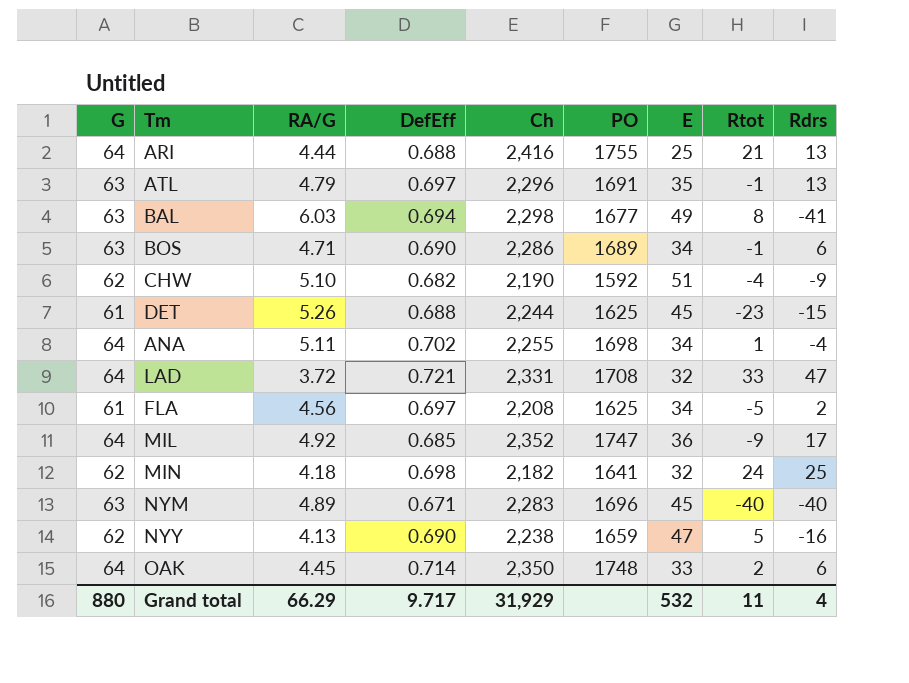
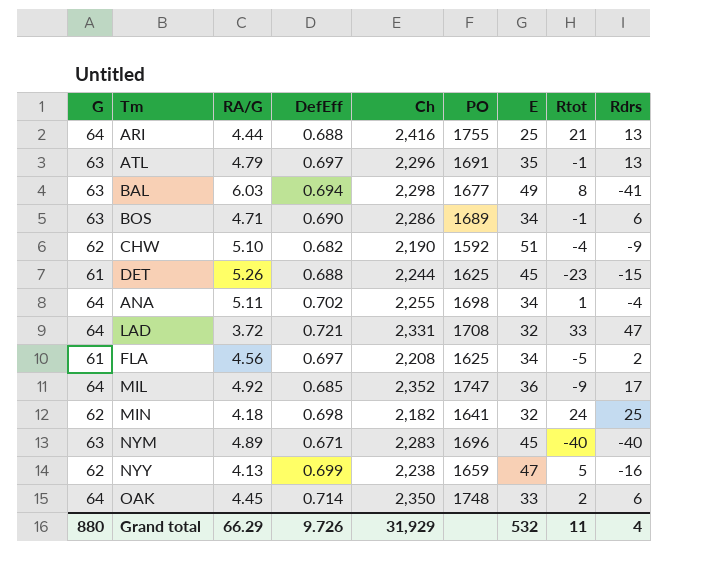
NYY | DefEff: 0.690 -> 0.699
Grand total | DefEff: 9.717 -> 9.726

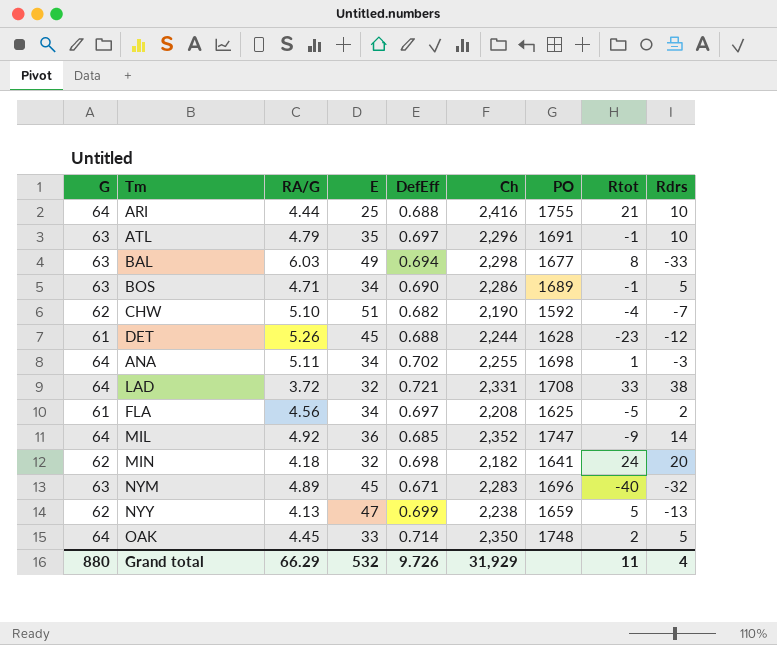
column E | position: 7 -> 4
ARI | Rdrs: 13 -> 10
ATL | Rdrs: 13 -> 10
BAL | Rdrs: -41 -> -33
BOS | Rdrs: 6 -> 5
CHW | Rdrs: -9 -> -7
DET | PO: 1625 -> 1628
DET | Rdrs: -15 -> -12
ANA | Rdrs: -4 -> -3
LAD | Rdrs: 47 -> 38
MIL | Rdrs: 17 -> 14
MIN | Rdrs: 25 -> 20
NYM | Rdrs: -40 -> -32
NYY | Rdrs: -16 -> -13
OAK | Rdrs: 6 -> 5

